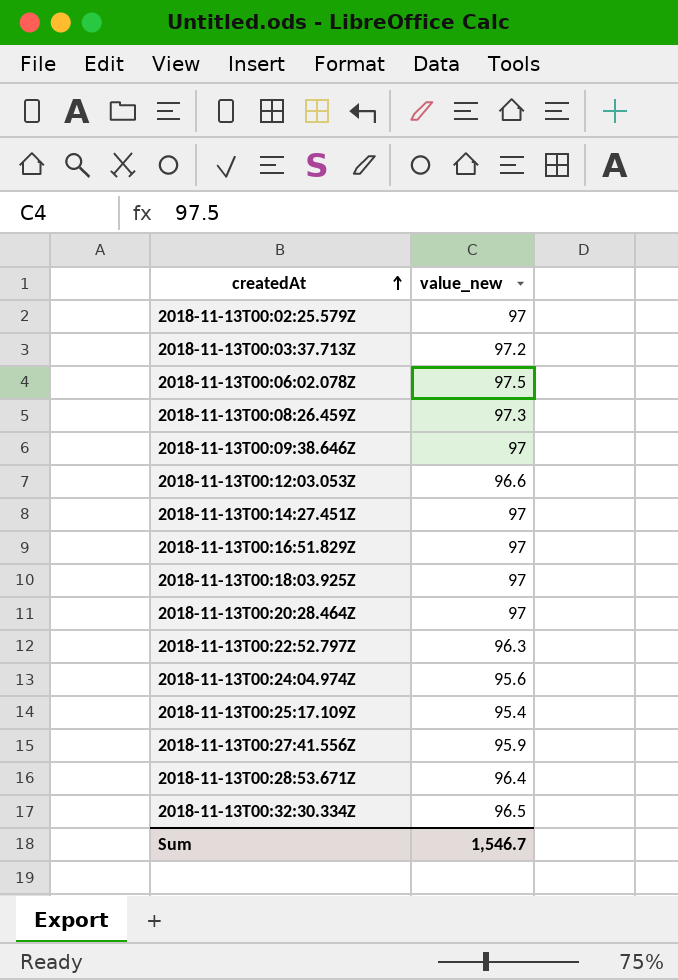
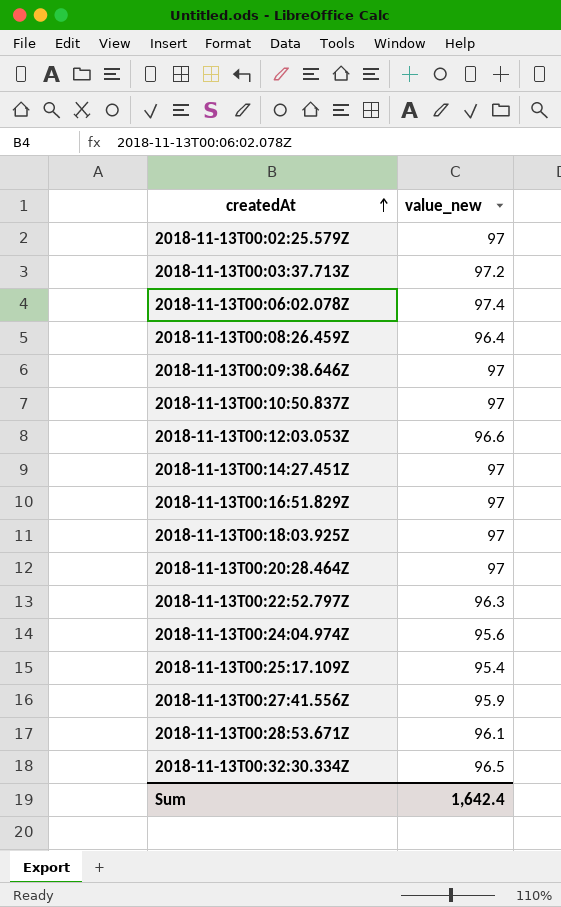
2018-11-13T00:06:02.078Z | value_new: 97.5 -> 97.4
2018-11-13T00:08:26.459Z | value_new: 97.3 -> 96.4
row 2018-11-13T00:10:50.837Z: none -> 97
2018-11-13T00:28:53.671Z | value_new: 96.4 -> 96.1
Sum | value_new: 1,546.7 -> 1,642.4

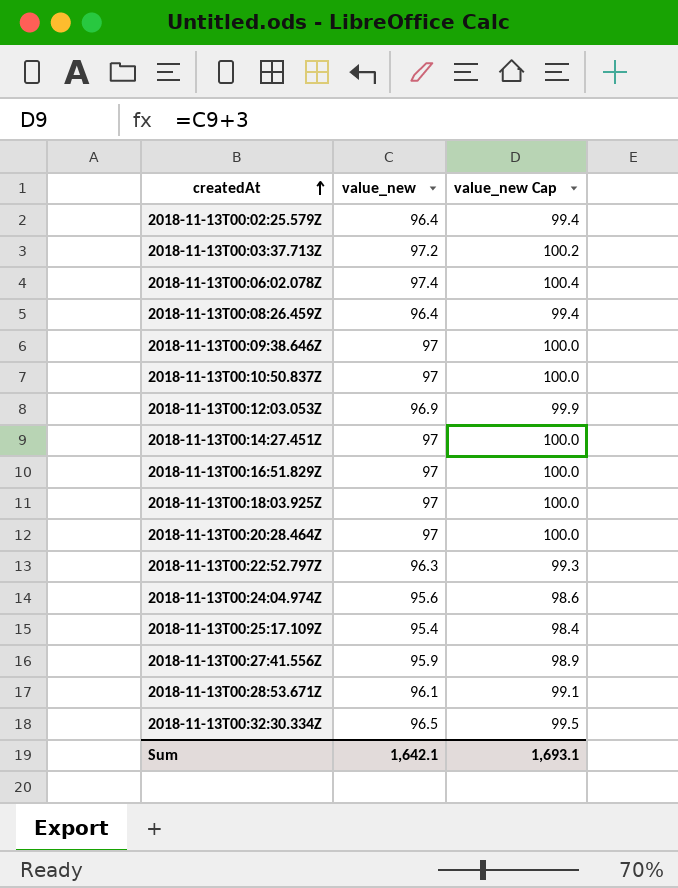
column value_new Cap | formula: none -> [value_new] + 3
2018-11-13T00:02:25.579Z | value_new: 97 -> 96.4
2018-11-13T00:12:03.053Z | value_new: 96.6 -> 96.9
Sum | value_new: 1,642.4 -> 1,642.1

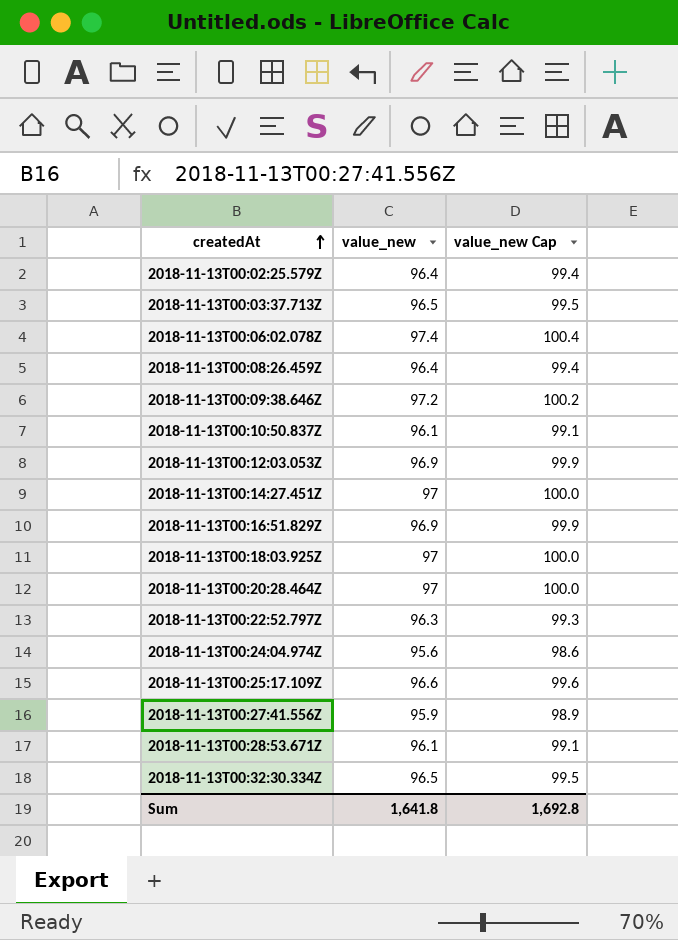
2018-11-13T00:03:37.713Z | value_new: 97.2 -> 96.5
2018-11-13T00:03:37.713Z | value_new Cap: 100.2 -> 99.5
2018-11-13T00:09:38.646Z | value_new: 97 -> 97.2
2018-11-13T00:09:38.646Z | value_new Cap: 100.0 -> 100.2
2018-11-13T00:10:50.837Z | value_new: 97 -> 96.1
2018-11-13T00:10:50.837Z | value_new Cap: 100.0 -> 99.1
2018-11-13T00:16:51.829Z | value_new: 97 -> 96.9
2018-11-13T00:16:51.829Z | value_new Cap: 100.0 -> 99.9
2018-11-13T00:25:17.109Z | value_new: 95.4 -> 96.6
2018-11-13T00:25:17.109Z | value_new Cap: 98.4 -> 99.6
Sum | value_new: 1,642.1 -> 1,641.8
Sum | value_new Cap: 1,693.1 -> 1,692.8

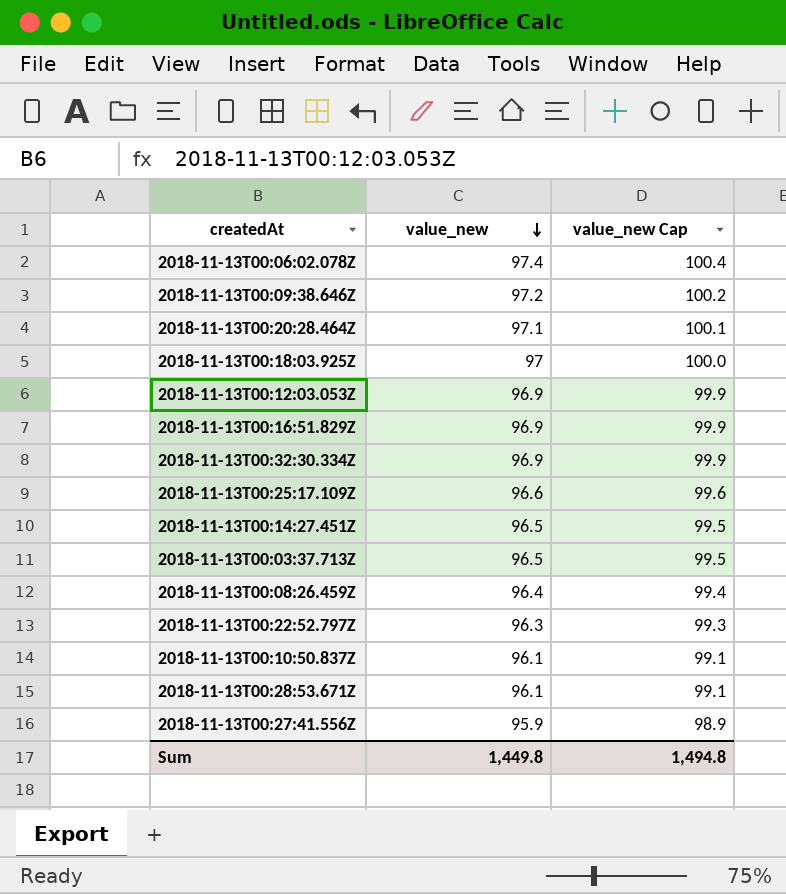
row order: createdAt ascending -> value_new descending
row 2018-11-13T00:02:25.579Z: 96.4 | 99.4 -> none
row 2018-11-13T00:24:04.974Z: 95.6 | 98.6 -> none
2018-11-13T00:20:28.464Z | value_new: 97 -> 97.1
2018-11-13T00:20:28.464Z | value_new Cap: 100.0 -> 100.1
2018-11-13T00:32:30.334Z | value_new: 96.5 -> 96.9
2018-11-13T00:32:30.334Z | value_new Cap: 99.5 -> 99.9
2018-11-13T00:14:27.451Z | value_new: 97 -> 96.5
2018-11-13T00:14:27.451Z | value_new Cap: 100.0 -> 99.5
Sum | value_new: 1,641.8 -> 1,449.8
Sum | value_new Cap: 1,692.8 -> 1,494.8

